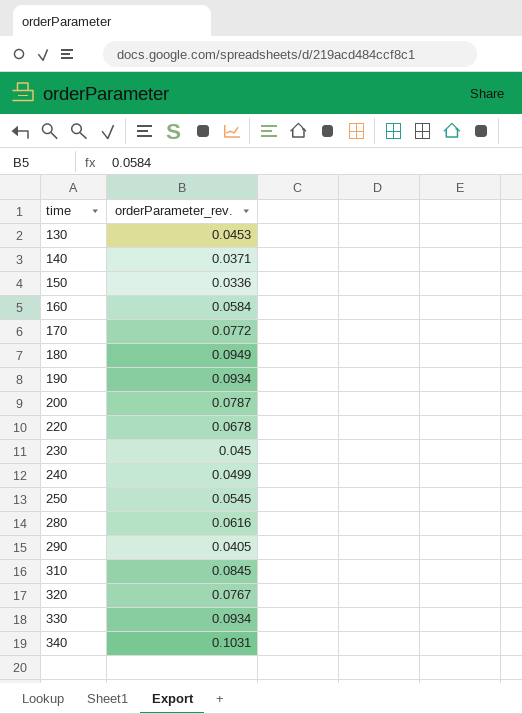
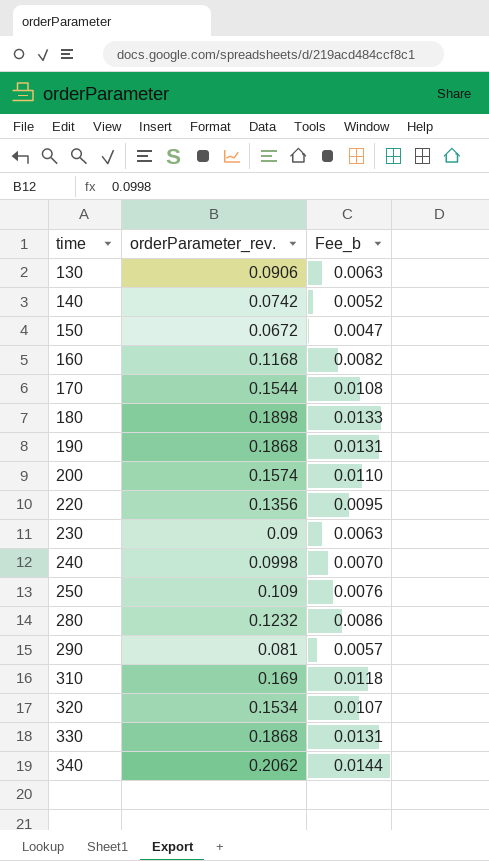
column Fee_b | formula: none -> [orderParameter_rev.] * 0.07
130 | orderParameter_rev.: 0.0453 -> 0.0906
140 | orderParameter_rev.: 0.0371 -> 0.0742
150 | orderParameter_rev.: 0.0336 -> 0.0672
160 | orderParameter_rev.: 0.0584 -> 0.1168
170 | orderParameter_rev.: 0.0772 -> 0.1544
180 | orderParameter_rev.: 0.0949 -> 0.1898
190 | orderParameter_rev.: 0.0934 -> 0.1868
200 | orderParameter_rev.: 0.0787 -> 0.1574
220 | orderParameter_rev.: 0.0678 -> 0.1356
230 | orderParameter_rev.: 0.045 -> 0.09
240 | orderParameter_rev.: 0.0499 -> 0.0998
250 | orderParameter_rev.: 0.0545 -> 0.109
280 | orderParameter_rev.: 0.0616 -> 0.1232
290 | orderParameter_rev.: 0.0405 -> 0.081
310 | orderParameter_rev.: 0.0845 -> 0.169
320 | orderParameter_rev.: 0.0767 -> 0.1534
330 | orderParameter_rev.: 0.0934 -> 0.1868
340 | orderParameter_rev.: 0.1031 -> 0.2062

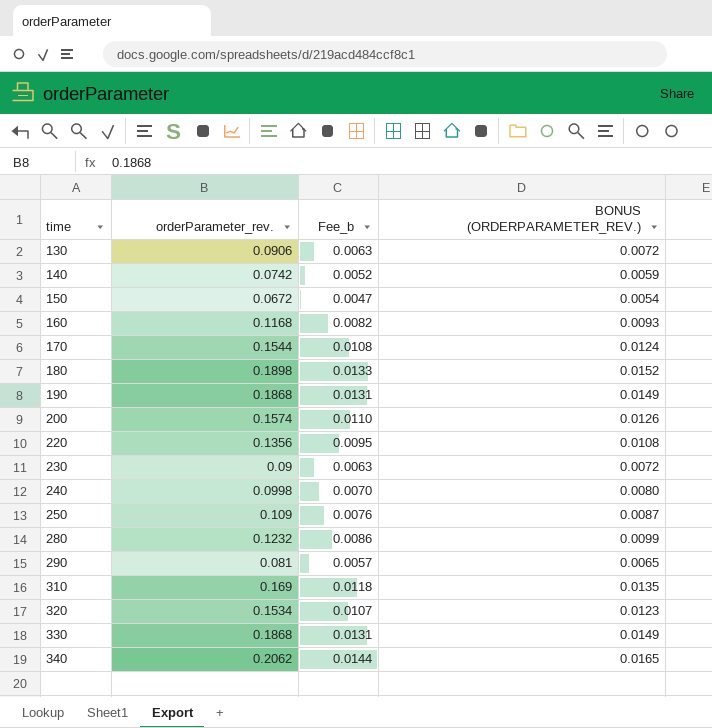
column BONUS (ORDERPARAMETER_REV.) | formula: none -> [orderParameter_rev.] * 0.08

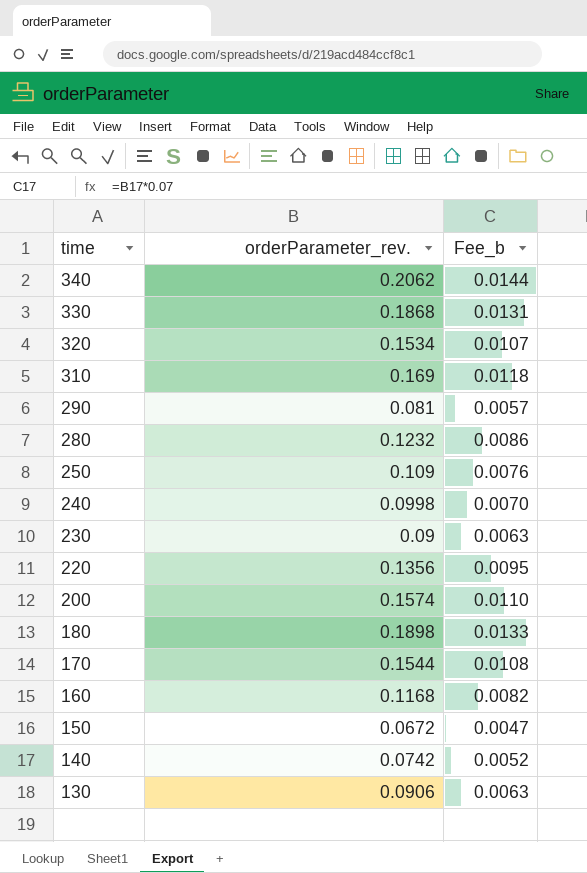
row order: time ascending -> time descending
column BONUS (ORDERPARAMETER_REV.) | formula: [orderParameter_rev.] * 0.08 -> none
row 190: 0.1868 | 0.0131 | 0.0149 -> none

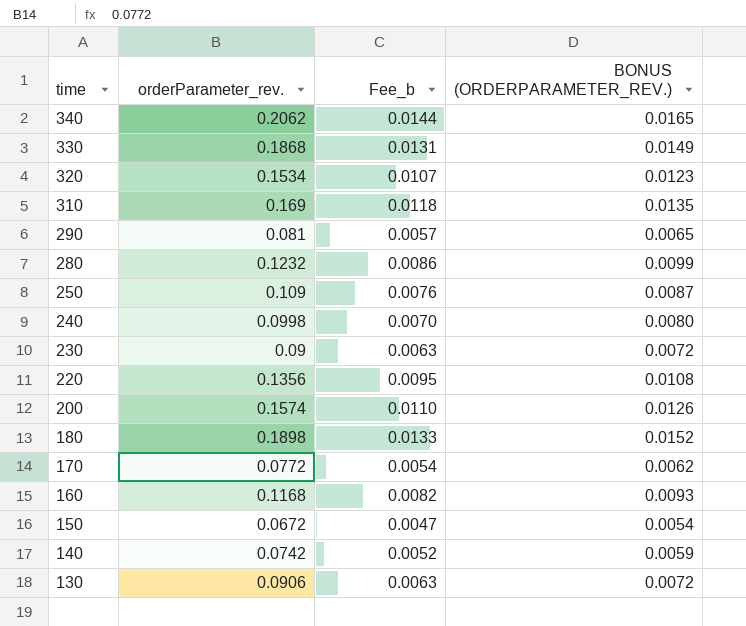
column BONUS (ORDERPARAMETER_REV.) | formula: none -> [orderParameter_rev.] * 0.08
170 | orderParameter_rev.: 0.1544 -> 0.0772
170 | Fee_b: 0.0108 -> 0.0054

